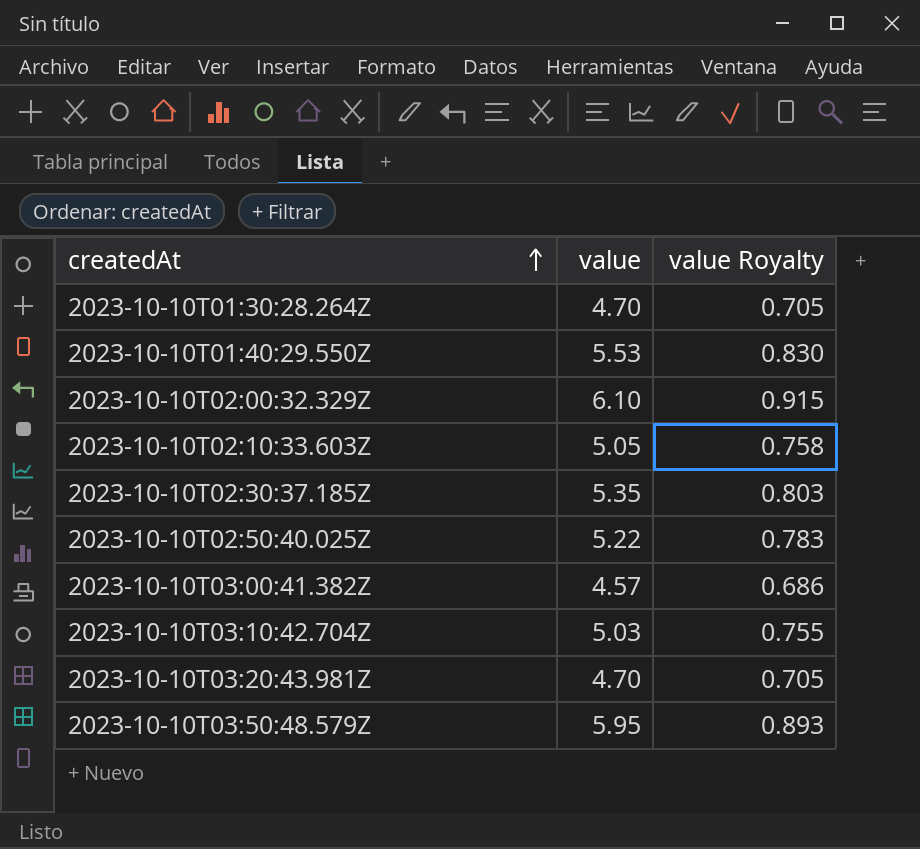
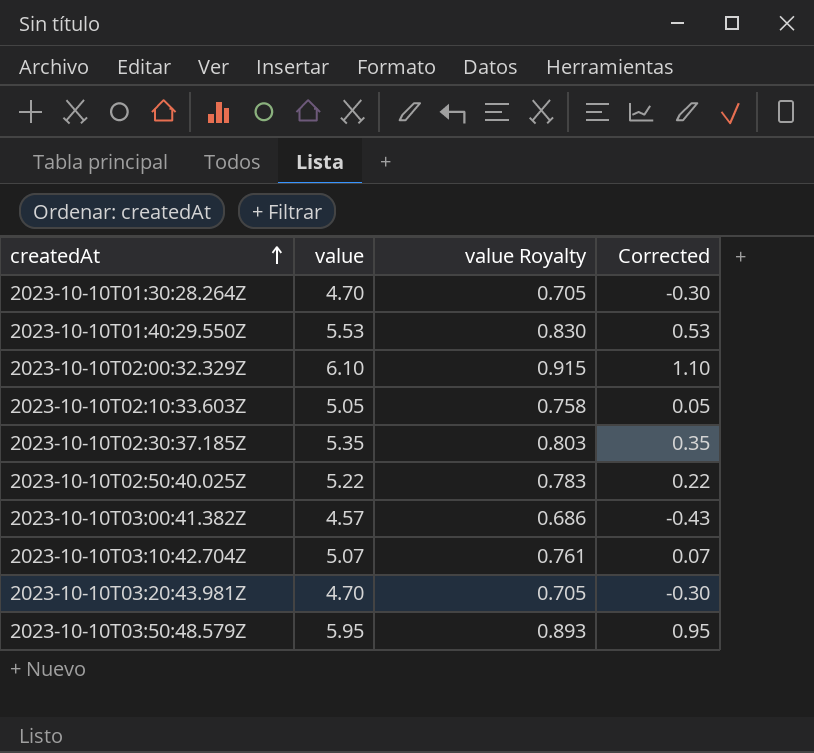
column Corrected | formula: none -> [value] - 5
2023-10-10T03:10:42.704Z | value: 5.03 -> 5.07
2023-10-10T03:10:42.704Z | value Royalty: 0.755 -> 0.761

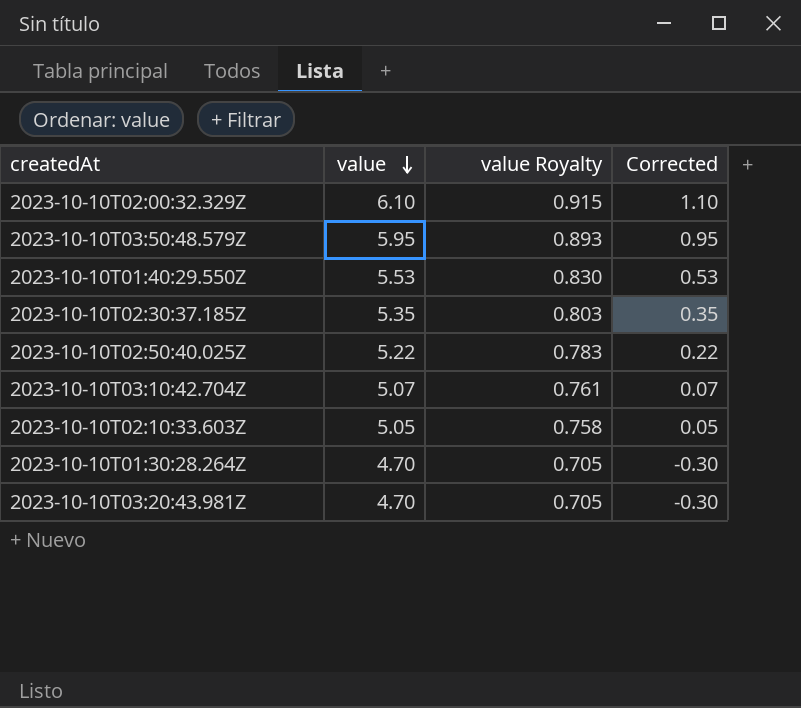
row order: createdAt ascending -> value descending
row 2023-10-10T03:00:41.382Z: 4.57 | 0.686 | -0.43 -> none

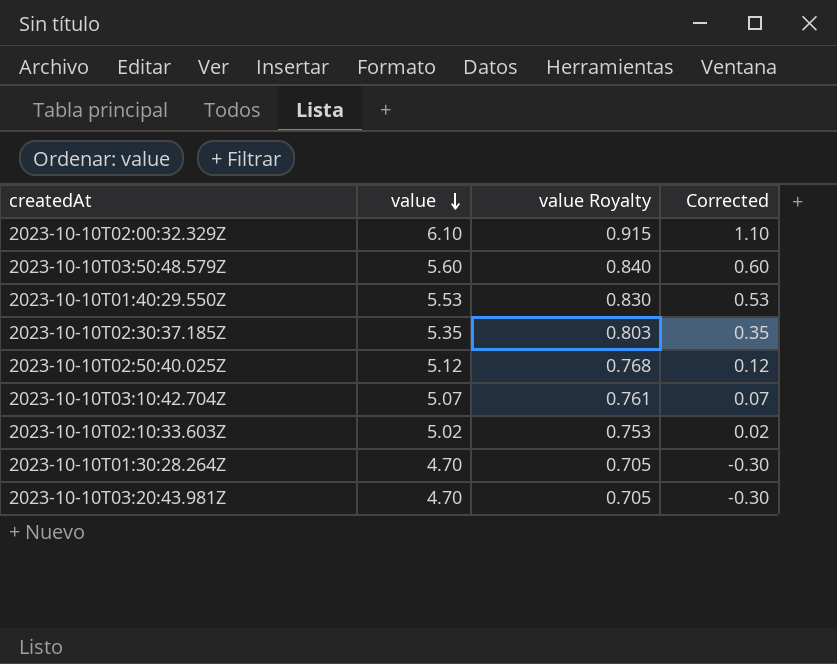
2023-10-10T03:50:48.579Z | value: 5.95 -> 5.60
2023-10-10T03:50:48.579Z | value Royalty: 0.893 -> 0.840
2023-10-10T03:50:48.579Z | Corrected: 0.95 -> 0.60
2023-10-10T02:50:40.025Z | value: 5.22 -> 5.12
2023-10-10T02:50:40.025Z | value Royalty: 0.783 -> 0.768
2023-10-10T02:50:40.025Z | Corrected: 0.22 -> 0.12
2023-10-10T02:10:33.603Z | value: 5.05 -> 5.02
2023-10-10T02:10:33.603Z | value Royalty: 0.758 -> 0.753
2023-10-10T02:10:33.603Z | Corrected: 0.05 -> 0.02

